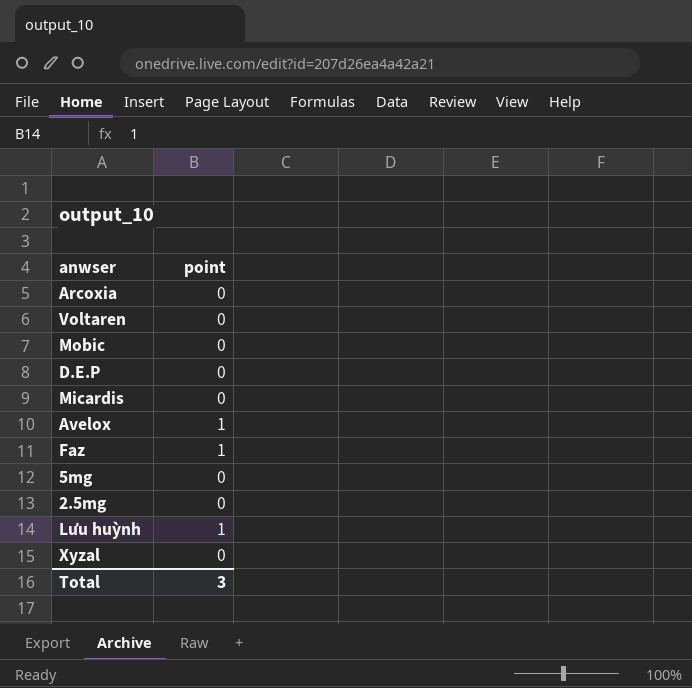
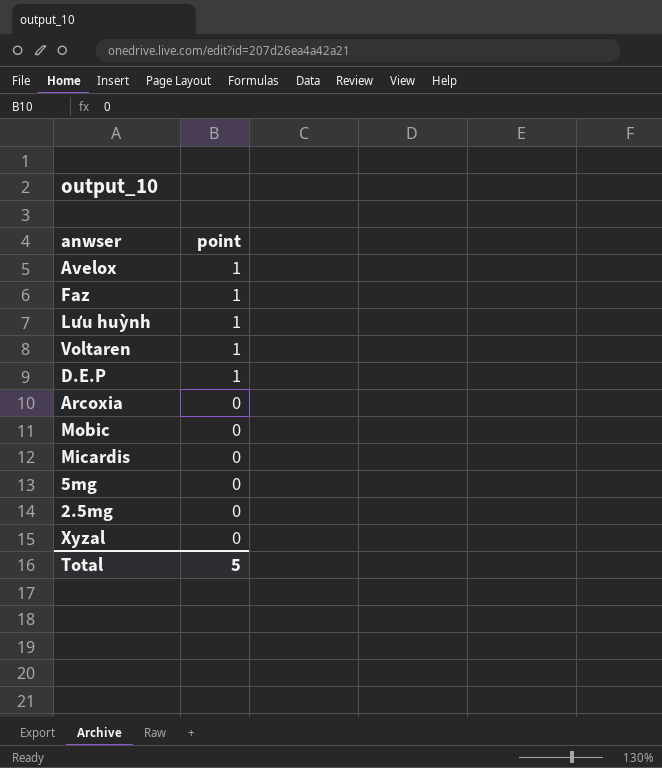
row order: none -> point descending
Voltaren | point: 0 -> 1
D.E.P | point: 0 -> 1
Total | point: 3 -> 5

